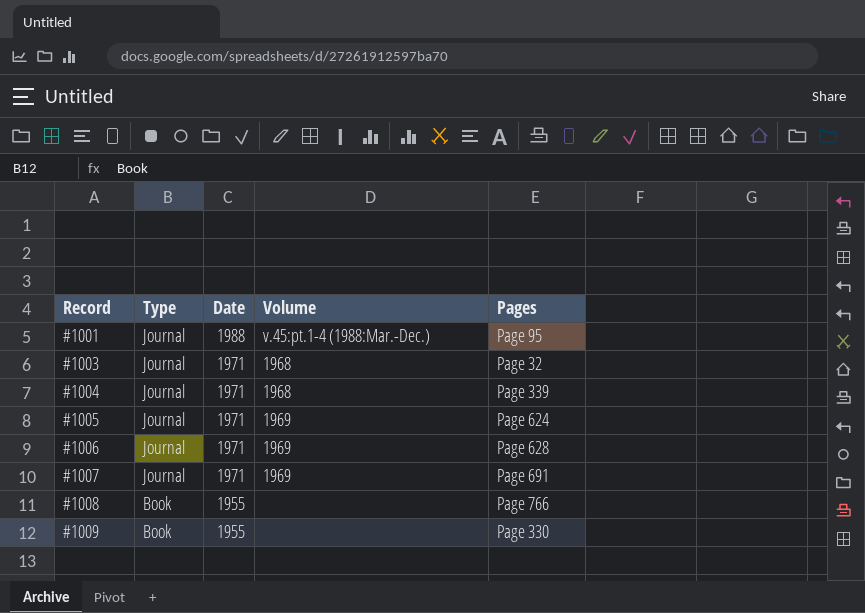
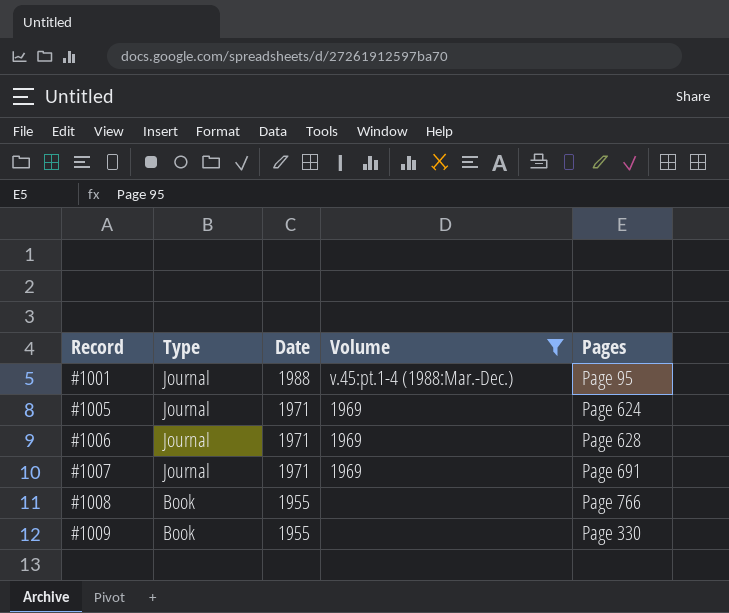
filter: none -> Volume != 1968

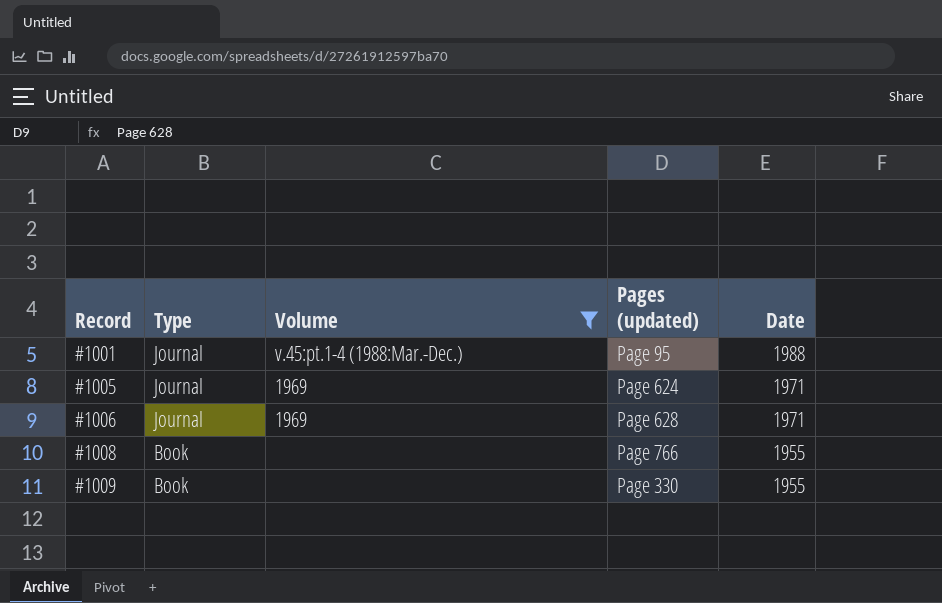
column name: Pages -> Pages (updated)
column Date | position: 3 -> 5
row #1007: Journal | 1971 | 1969 | Page 691 -> none

